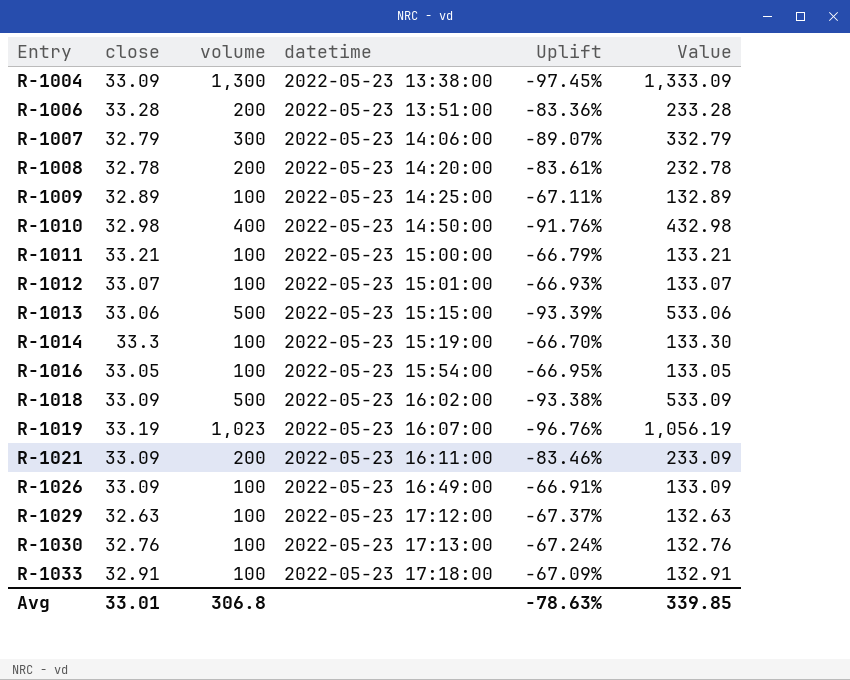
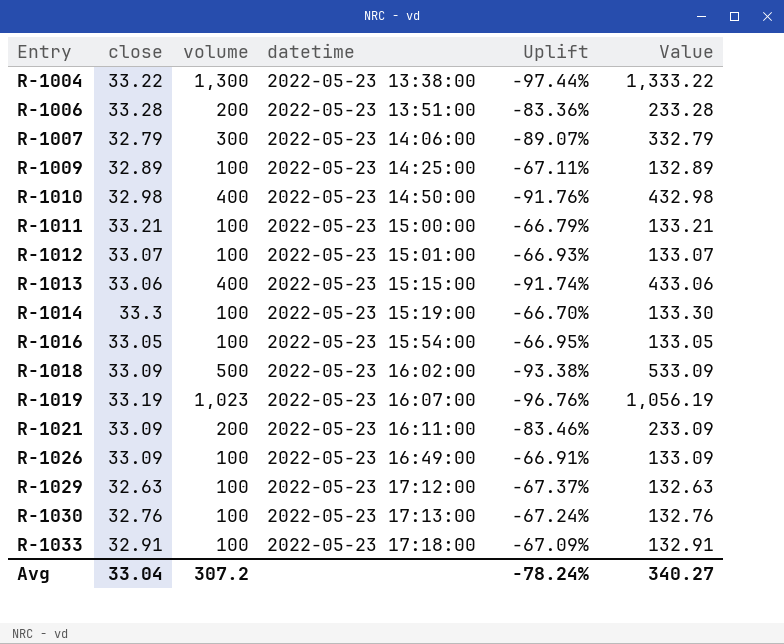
row R-1008: 32.78 | 200 | 2022-05-23 14:20:00 | -83.61% | 232.78 -> none
R-1004 | close: 33.09 -> 33.22
R-1004 | Uplift: -97.45% -> -97.44%
R-1004 | Value: 1,333.09 -> 1,333.22
R-1013 | volume: 500 -> 400
R-1013 | Uplift: -93.39% -> -91.74%
R-1013 | Value: 533.06 -> 433.06
Avg | close: 33.01 -> 33.04
Avg | volume: 306.8 -> 307.2
Avg | Uplift: -78.63% -> -78.24%
Avg | Value: 339.85 -> 340.27

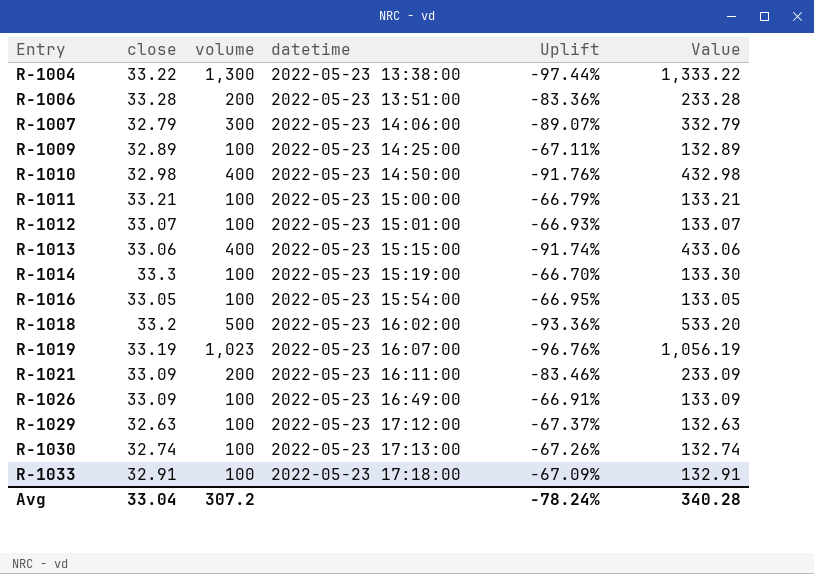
R-1018 | close: 33.09 -> 33.2
R-1018 | Uplift: -93.38% -> -93.36%
R-1018 | Value: 533.09 -> 533.20
R-1030 | close: 32.76 -> 32.74
R-1030 | Uplift: -67.24% -> -67.26%
R-1030 | Value: 132.76 -> 132.74
Avg | Value: 340.27 -> 340.28

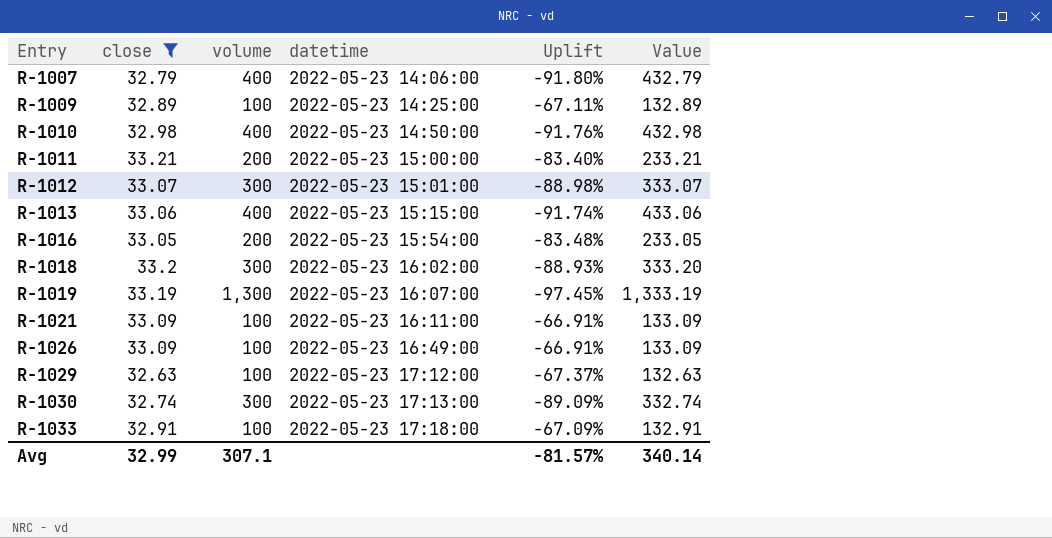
filter: none -> close <= 33.21
R-1007 | volume: 300 -> 400
R-1007 | Uplift: -89.07% -> -91.80%
R-1007 | Value: 332.79 -> 432.79
R-1011 | volume: 100 -> 200
R-1011 | Uplift: -66.79% -> -83.40%
R-1011 | Value: 133.21 -> 233.21
R-1012 | volume: 100 -> 300
R-1012 | Uplift: -66.93% -> -88.98%
R-1012 | Value: 133.07 -> 333.07
R-1016 | volume: 100 -> 200
R-1016 | Uplift: -66.95% -> -83.48%
R-1016 | Value: 133.05 -> 233.05
R-1018 | volume: 500 -> 300
R-1018 | Uplift: -93.36% -> -88.93%
R-1018 | Value: 533.20 -> 333.20
R-1019 | volume: 1,023 -> 1,300
R-1019 | Uplift: -96.76% -> -97.45%
R-1019 | Value: 1,056.19 -> 1,333.19
R-1021 | volume: 200 -> 100
R-1021 | Uplift: -83.46% -> -66.91%
R-1021 | Value: 233.09 -> 133.09
R-1030 | volume: 100 -> 300
R-1030 | Uplift: -67.26% -> -89.09%
R-1030 | Value: 132.74 -> 332.74
Avg | close: 33.04 -> 32.99
Avg | volume: 307.2 -> 307.1
Avg | Uplift: -78.24% -> -81.57%
Avg | Value: 340.28 -> 340.14

